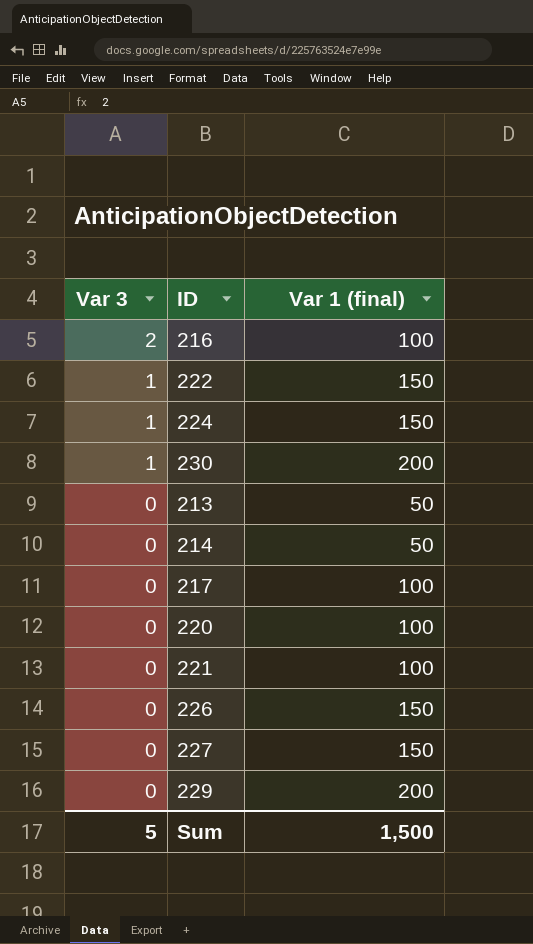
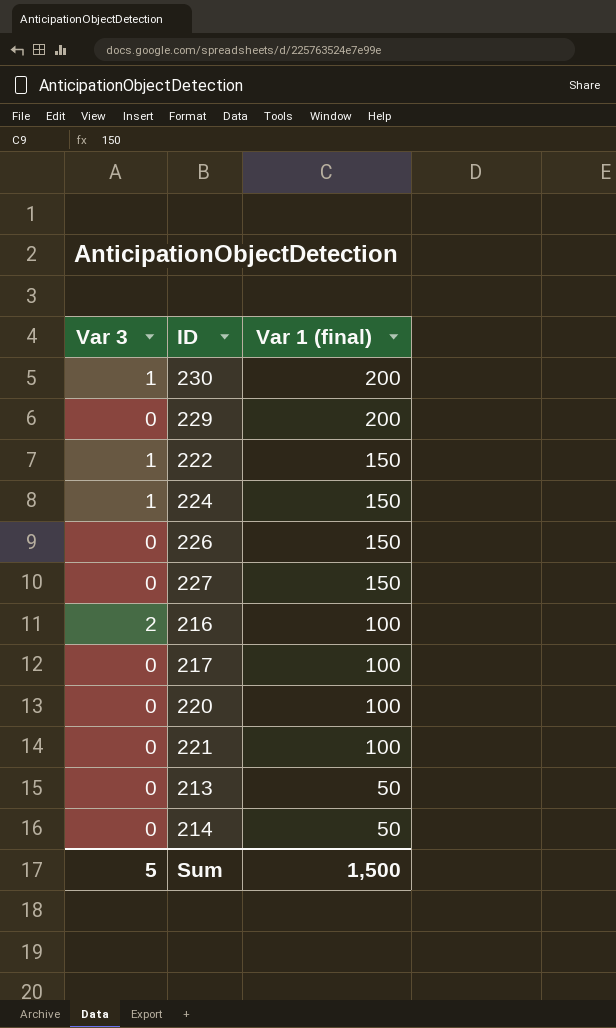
row order: Var 3 descending -> Var 1 (final) descending

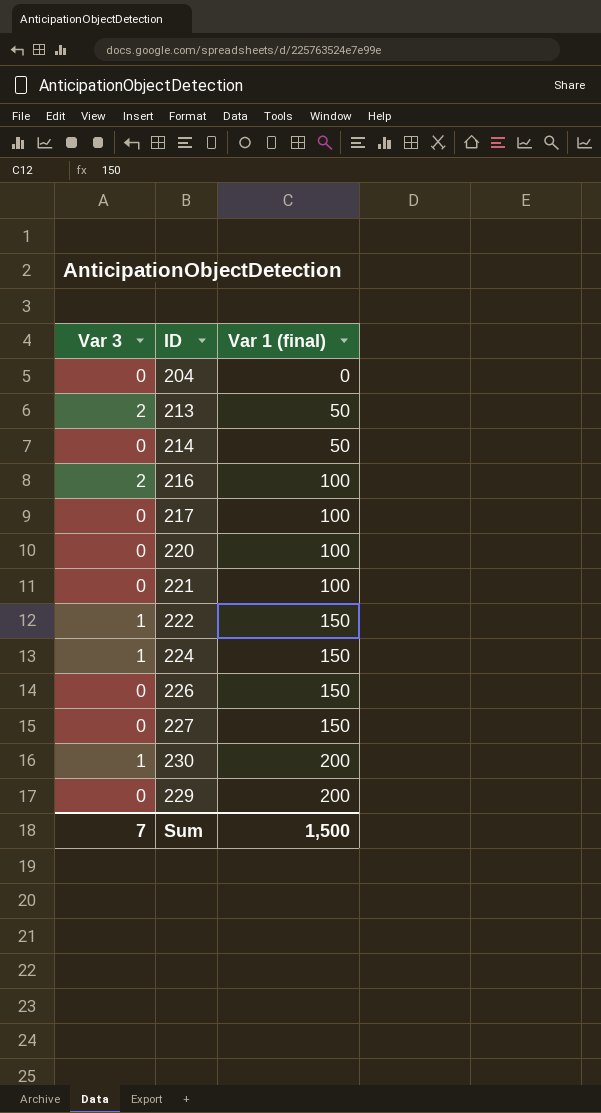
row order: Var 1 (final) descending -> Var 1 (final) ascending
row 204: none -> 0 | 0
213 | Var 3: 0 -> 2
Sum | Var 3: 5 -> 7

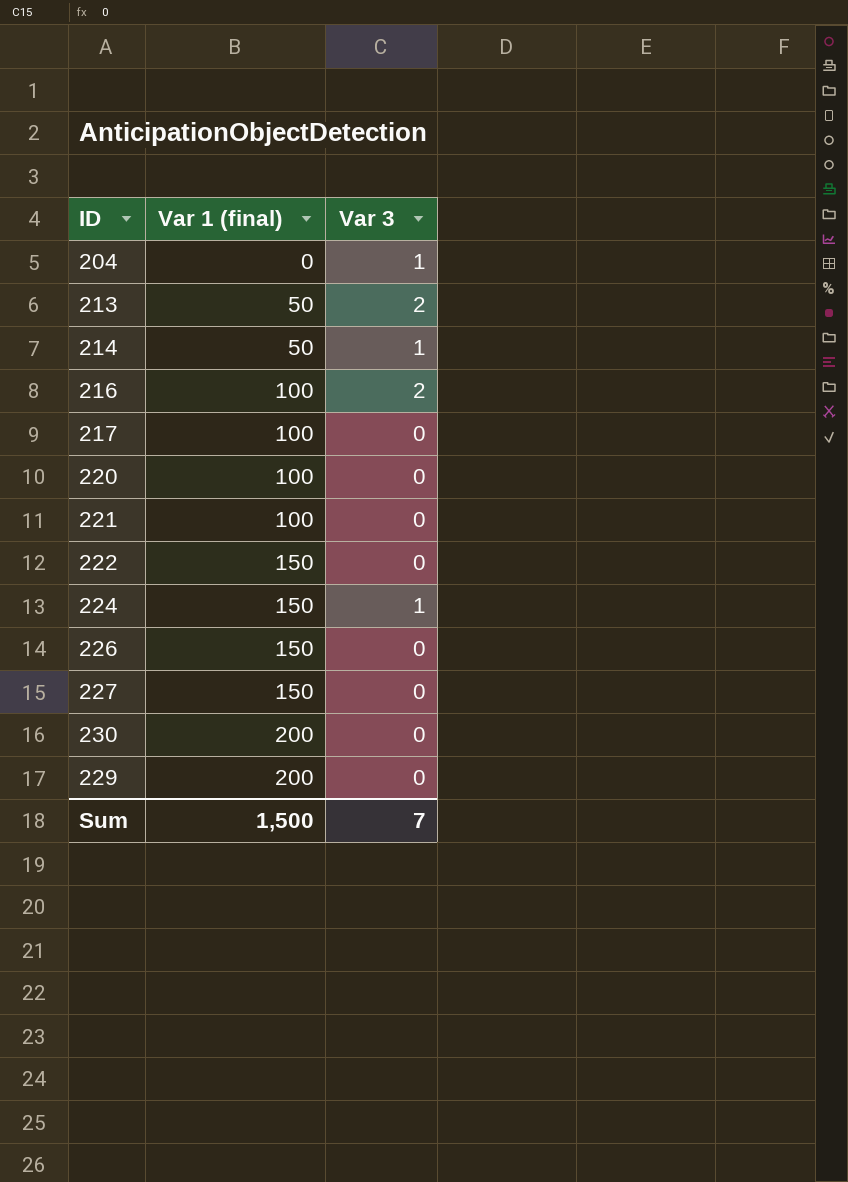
column Var 3 | position: 1 -> 3
204 | Var 3: 0 -> 1
214 | Var 3: 0 -> 1
222 | Var 3: 1 -> 0
230 | Var 3: 1 -> 0

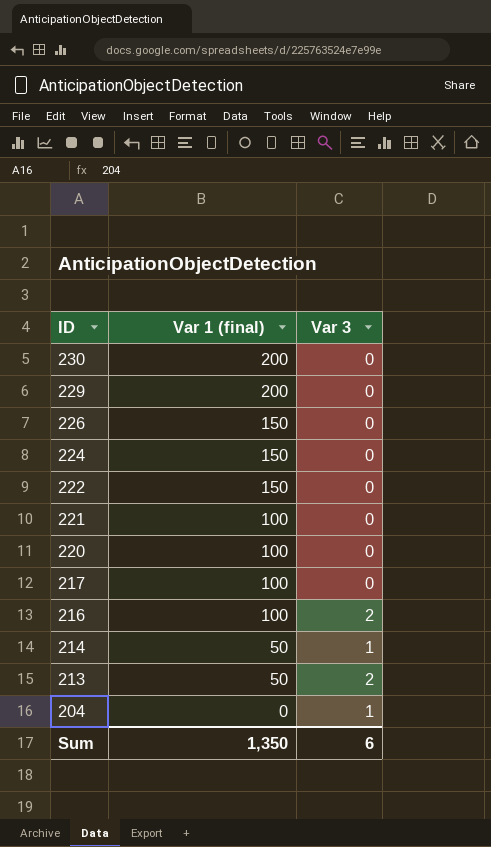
row order: Var 1 (final) ascending -> ID descending
row 227: 150 | 0 -> none
224 | Var 3: 1 -> 0
Sum | Var 1 (final): 1,500 -> 1,350
Sum | Var 3: 7 -> 6

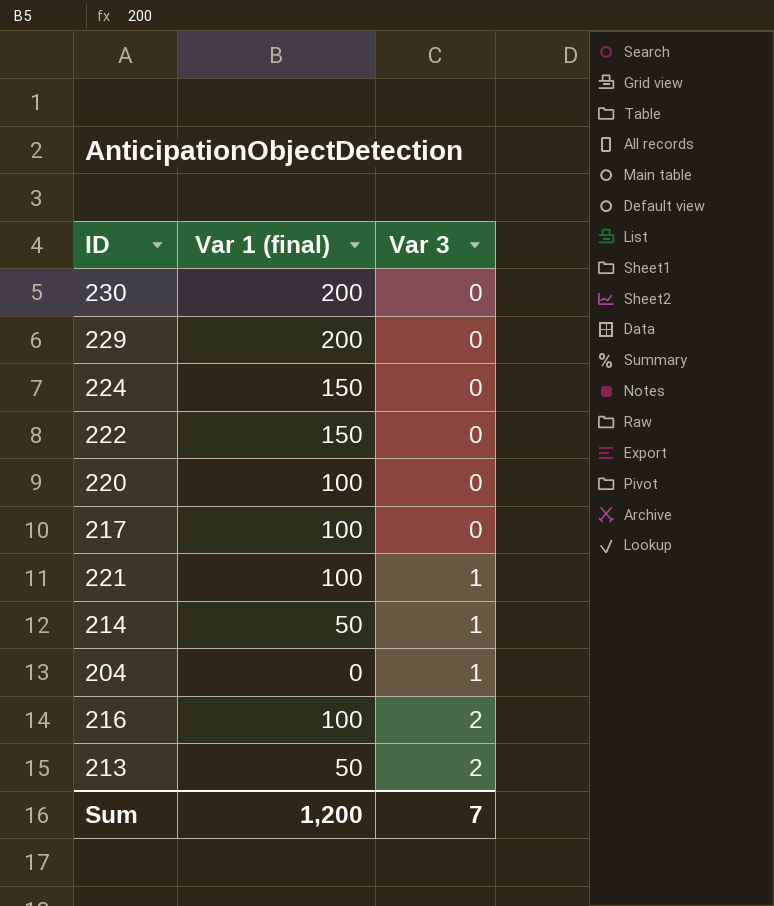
row order: ID descending -> Var 3 ascending
row 226: 150 | 0 -> none
221 | Var 3: 0 -> 1
Sum | Var 1 (final): 1,350 -> 1,200
Sum | Var 3: 6 -> 7

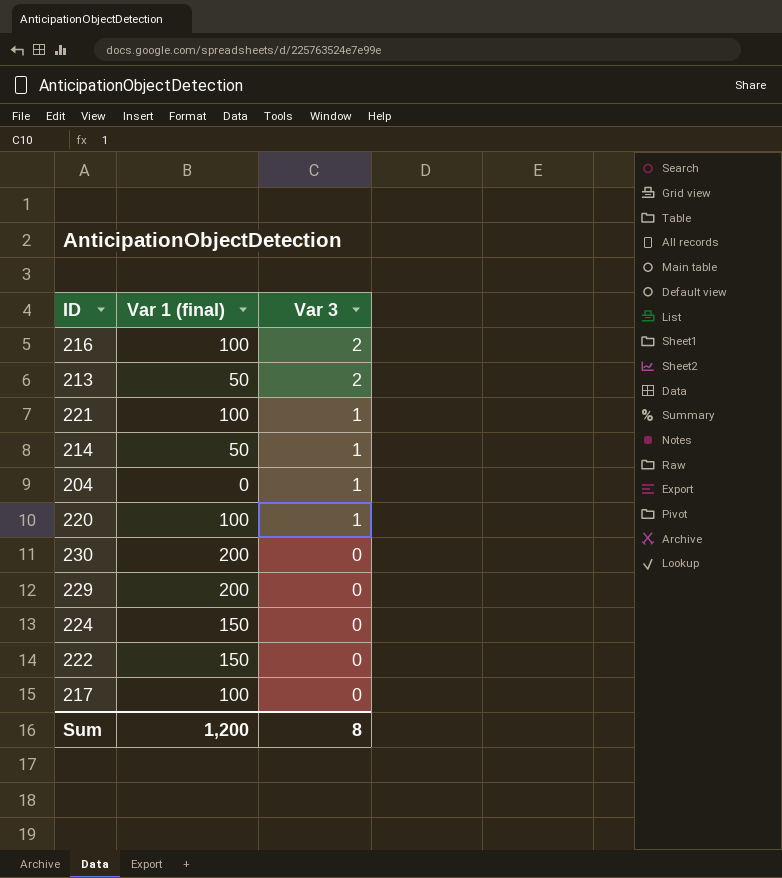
row order: Var 3 ascending -> Var 3 descending
220 | Var 3: 0 -> 1
Sum | Var 3: 7 -> 8

